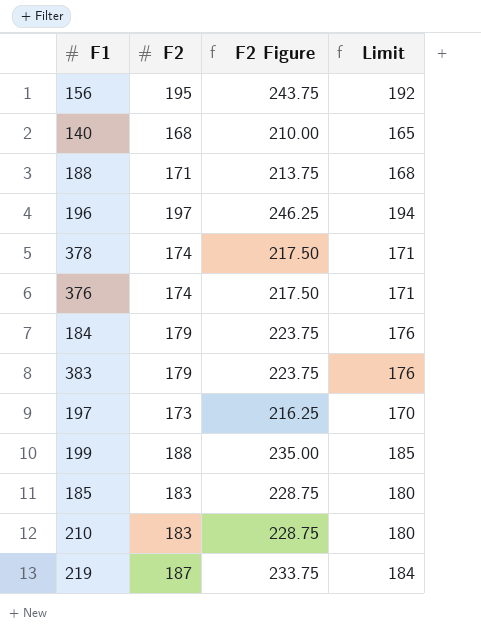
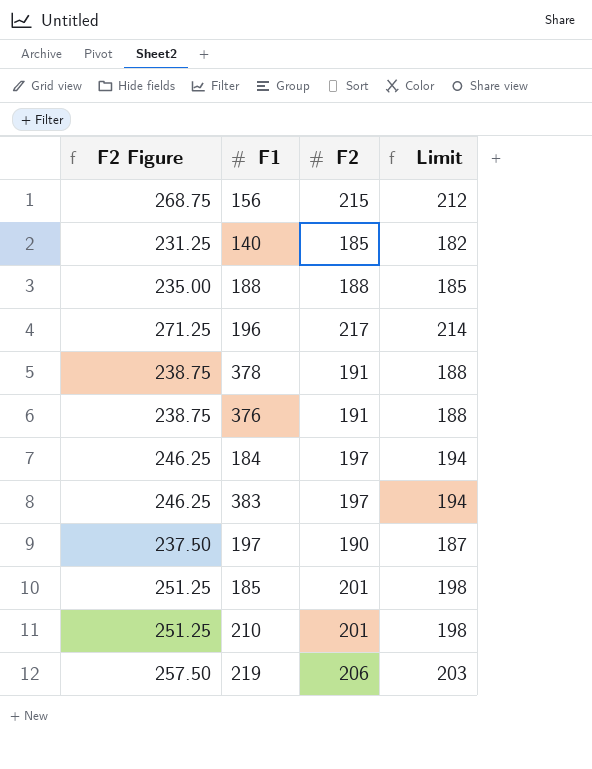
column F2 Figure | position: 3 -> 1
row 199: 188 | 235.00 | 185 -> none
156 | F2 Figure: 243.75 -> 268.75
156 | F2: 195 -> 215
156 | Limit: 192 -> 212
140 | F2 Figure: 210.00 -> 231.25
140 | F2: 168 -> 185
140 | Limit: 165 -> 182
188 | F2 Figure: 213.75 -> 235.00
188 | F2: 171 -> 188
188 | Limit: 168 -> 185
196 | F2 Figure: 246.25 -> 271.25
196 | F2: 197 -> 217
196 | Limit: 194 -> 214
378 | F2 Figure: 217.50 -> 238.75
378 | F2: 174 -> 191
378 | Limit: 171 -> 188
376 | F2 Figure: 217.50 -> 238.75
376 | F2: 174 -> 191
376 | Limit: 171 -> 188
184 | F2 Figure: 223.75 -> 246.25
184 | F2: 179 -> 197
184 | Limit: 176 -> 194
383 | F2 Figure: 223.75 -> 246.25
383 | F2: 179 -> 197
383 | Limit: 176 -> 194
197 | F2 Figure: 216.25 -> 237.50
197 | F2: 173 -> 190
197 | Limit: 170 -> 187
185 | F2 Figure: 228.75 -> 251.25
185 | F2: 183 -> 201
185 | Limit: 180 -> 198
210 | F2 Figure: 228.75 -> 251.25
210 | F2: 183 -> 201
210 | Limit: 180 -> 198
219 | F2 Figure: 233.75 -> 257.50
219 | F2: 187 -> 206
219 | Limit: 184 -> 203

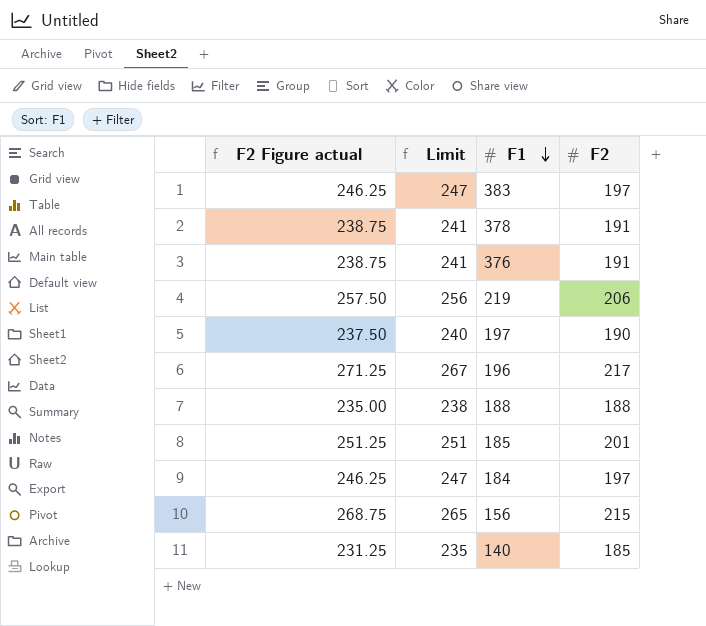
row order: none -> F1 descending
column name: F2 Figure -> F2 Figure actual
column Limit | formula: [F2] - 3 -> [F2] + 50
column Limit | position: 4 -> 2
row 210: 251.25 | 201 | 198 -> none

